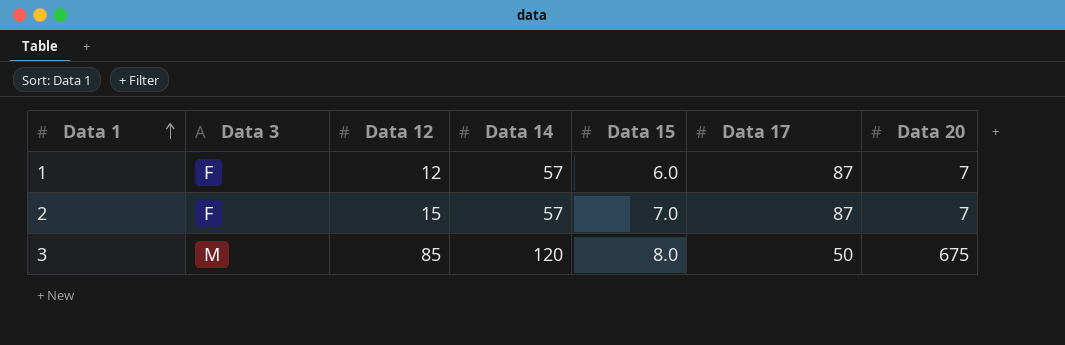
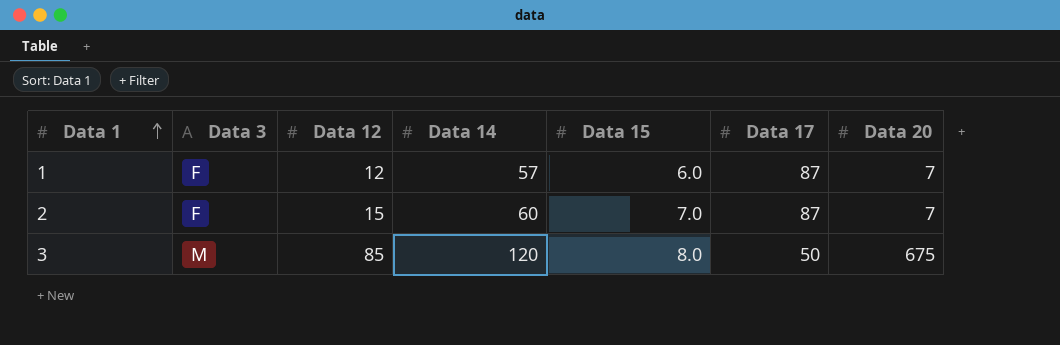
2 | Data 14: 57 -> 60

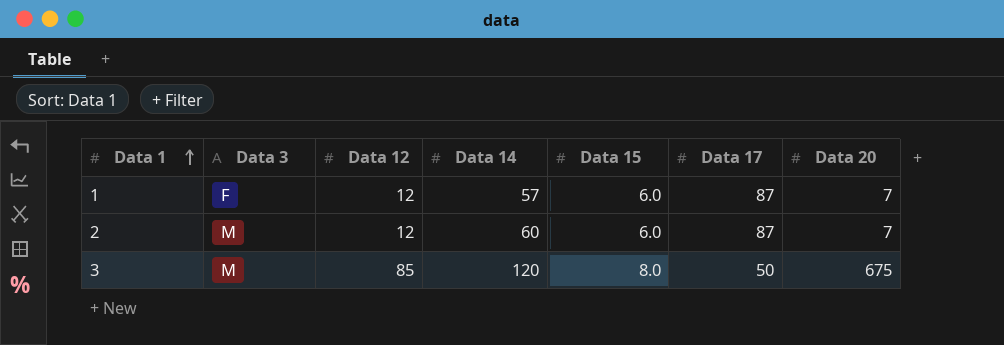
2 | Data 3: F -> M
2 | Data 12: 15 -> 12
2 | Data 15: 7.0 -> 6.0

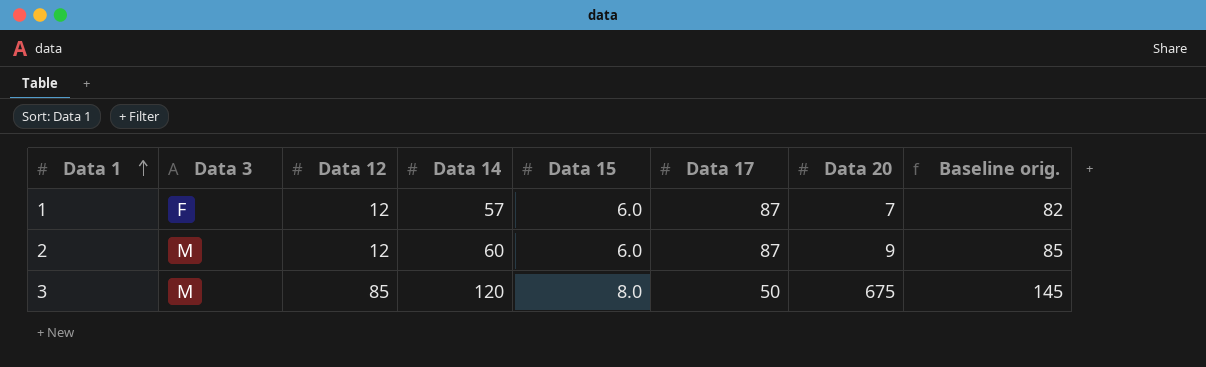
column Baseline orig. | formula: none -> [Data 14] + 25
2 | Data 20: 7 -> 9

